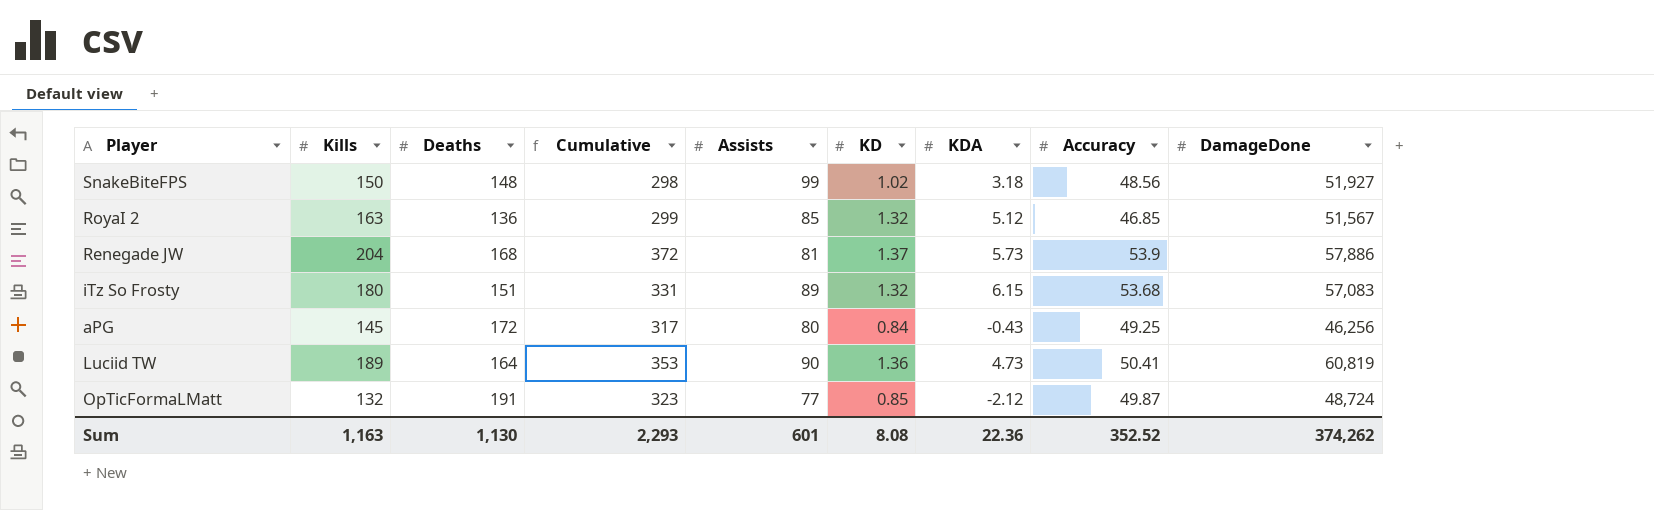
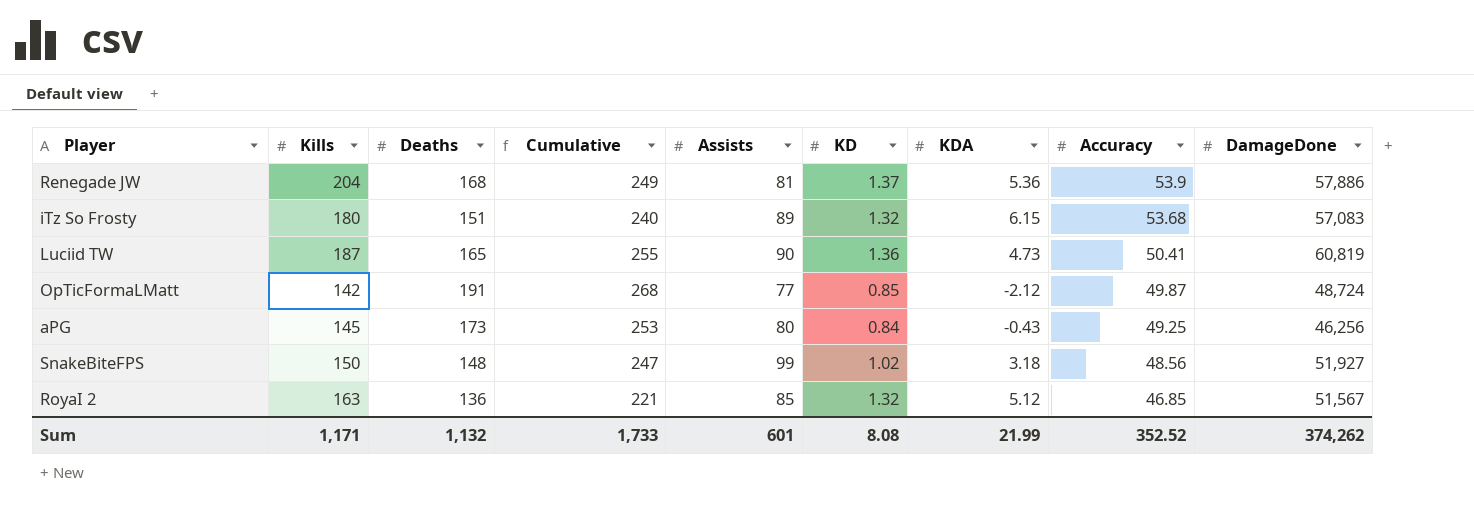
row order: none -> Accuracy descending
column Cumulative | formula: [Kills] + [Deaths] -> [Deaths] + [Assists]
Renegade JW | KDA: 5.73 -> 5.36
Luciid TW | Kills: 189 -> 187
Luciid TW | Deaths: 164 -> 165
OpTicFormaLMatt | Kills: 132 -> 142
aPG | Deaths: 172 -> 173
Sum | Kills: 1,163 -> 1,171
Sum | Deaths: 1,130 -> 1,132
Sum | Cumulative: 2,293 -> 1,733
Sum | KDA: 22.36 -> 21.99

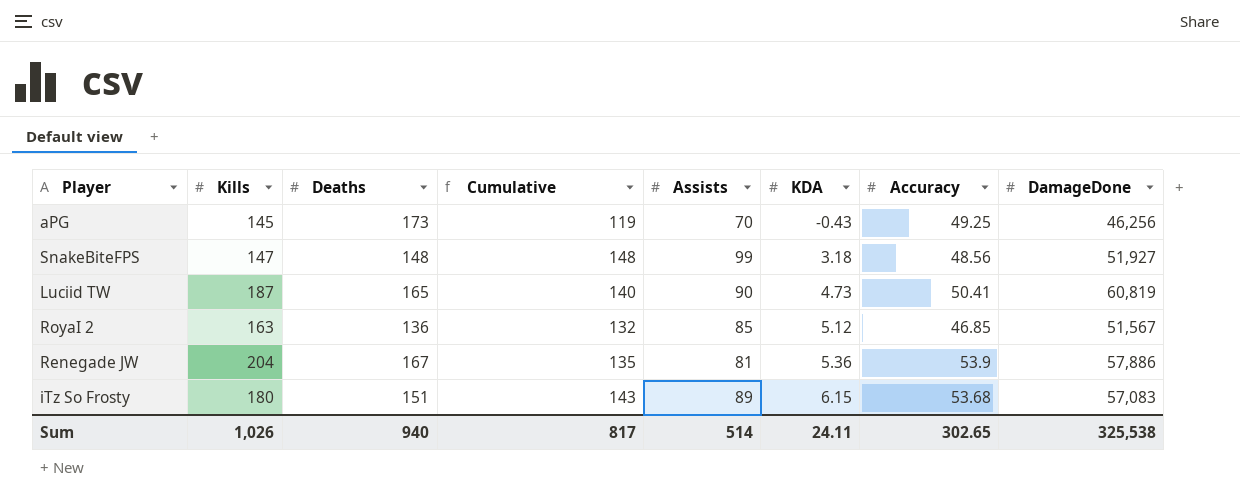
row order: Accuracy descending -> KDA ascending
column KD | position: 6 -> none
column Cumulative | formula: [Deaths] + [Assists] -> [Assists] + [Accuracy]
row OpTicFormaLMatt: 142 | 191 | 268 | 77 | 0.85 | -2.12 | 49.87 | 48,724 -> none
aPG | Assists: 80 -> 70
SnakeBiteFPS | Kills: 150 -> 147
Renegade JW | Deaths: 168 -> 167
Sum | Kills: 1,171 -> 1,026
Sum | Deaths: 1,132 -> 940
Sum | Cumulative: 1,733 -> 817
Sum | Assists: 601 -> 514
Sum | KDA: 21.99 -> 24.11
Sum | Accuracy: 352.52 -> 302.65
Sum | DamageDone: 374,262 -> 325,538

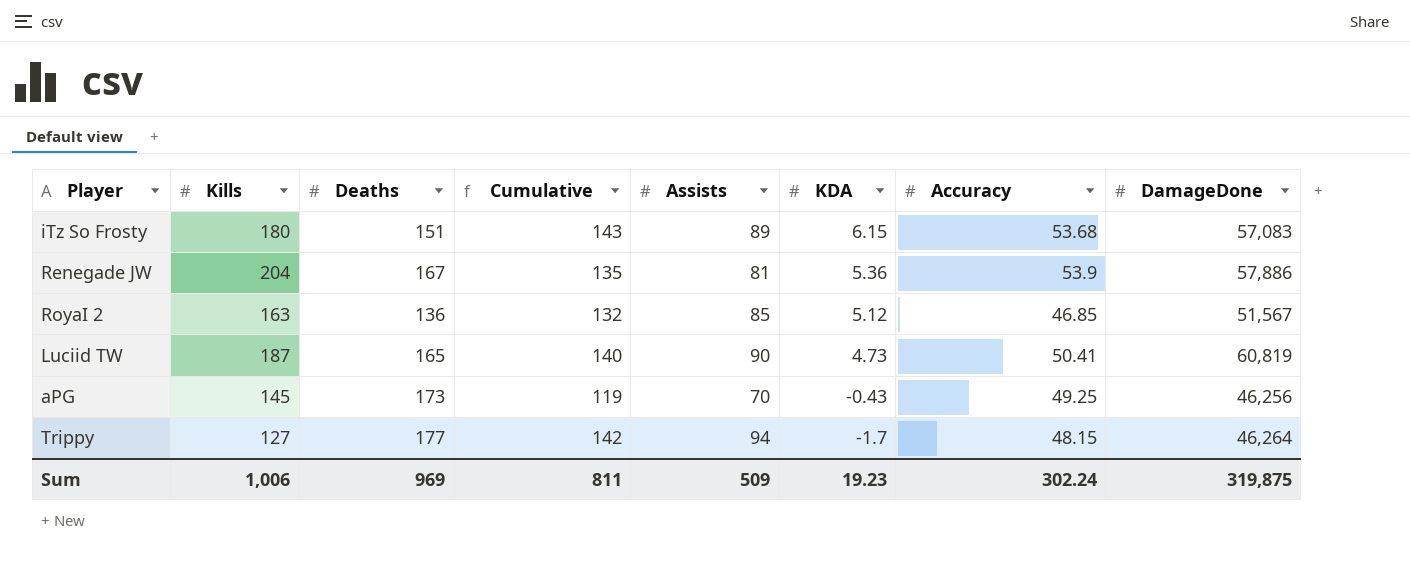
row order: KDA ascending -> KDA descending
row SnakeBiteFPS: 147 | 148 | 148 | 99 | 3.18 | 48.56 | 51,927 -> none
row Trippy: none -> 127 | 177 | 142 | 94 | -1.7 | 48.15 | 46,264
Sum | Kills: 1,026 -> 1,006
Sum | Deaths: 940 -> 969
Sum | Cumulative: 817 -> 811
Sum | Assists: 514 -> 509
Sum | KDA: 24.11 -> 19.23
Sum | Accuracy: 302.65 -> 302.24
Sum | DamageDone: 325,538 -> 319,875

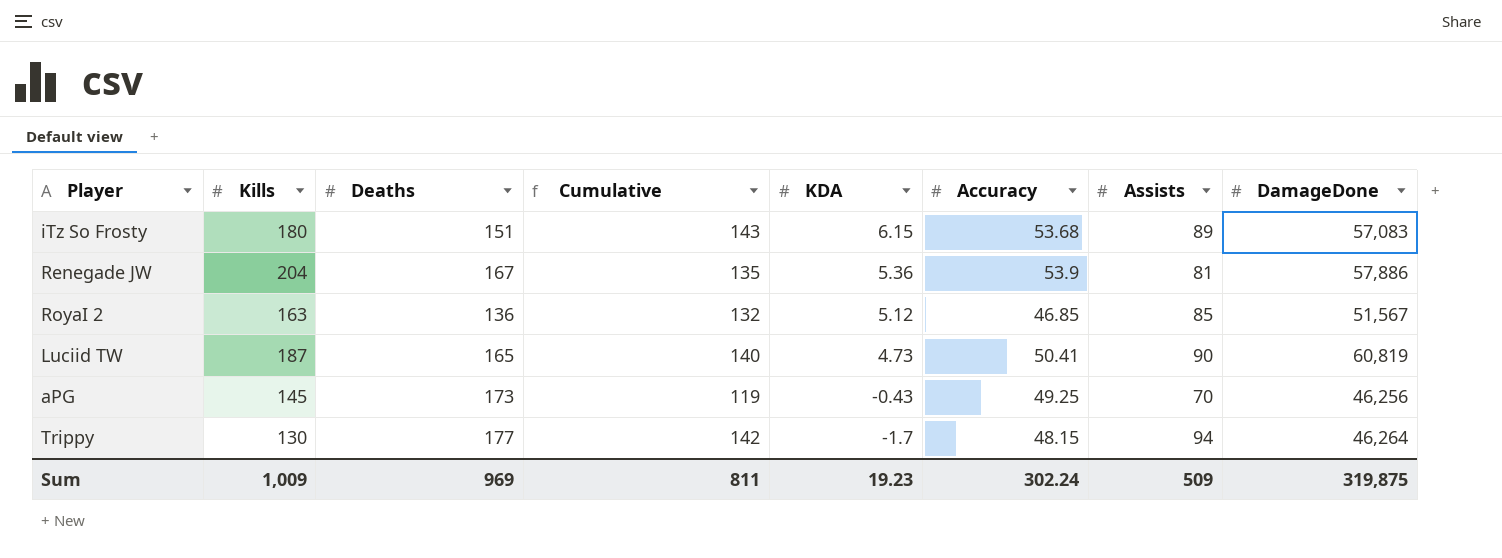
column Assists | position: 5 -> 7
Trippy | Kills: 127 -> 130
Sum | Kills: 1,006 -> 1,009

